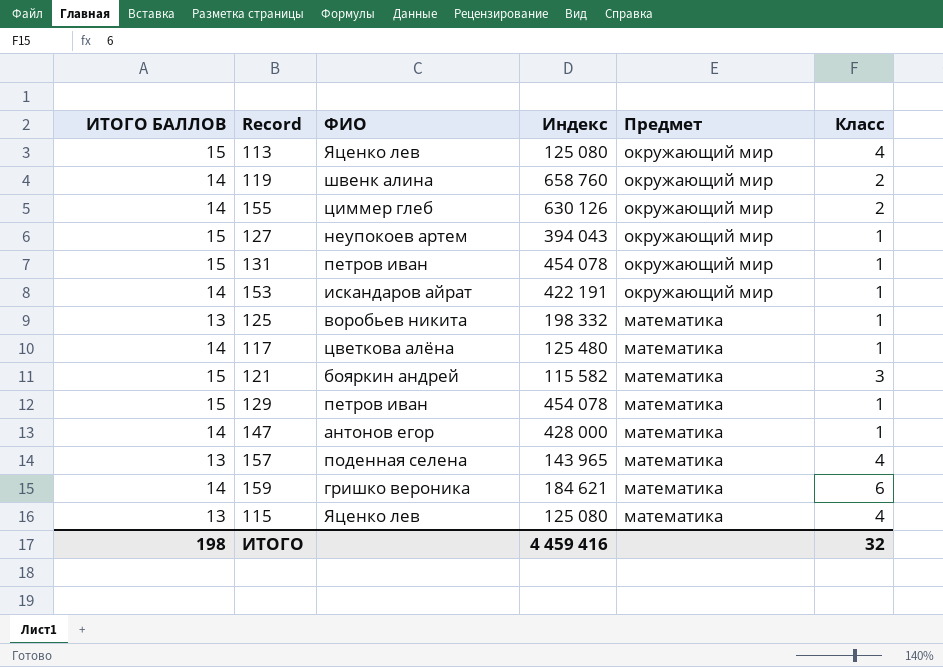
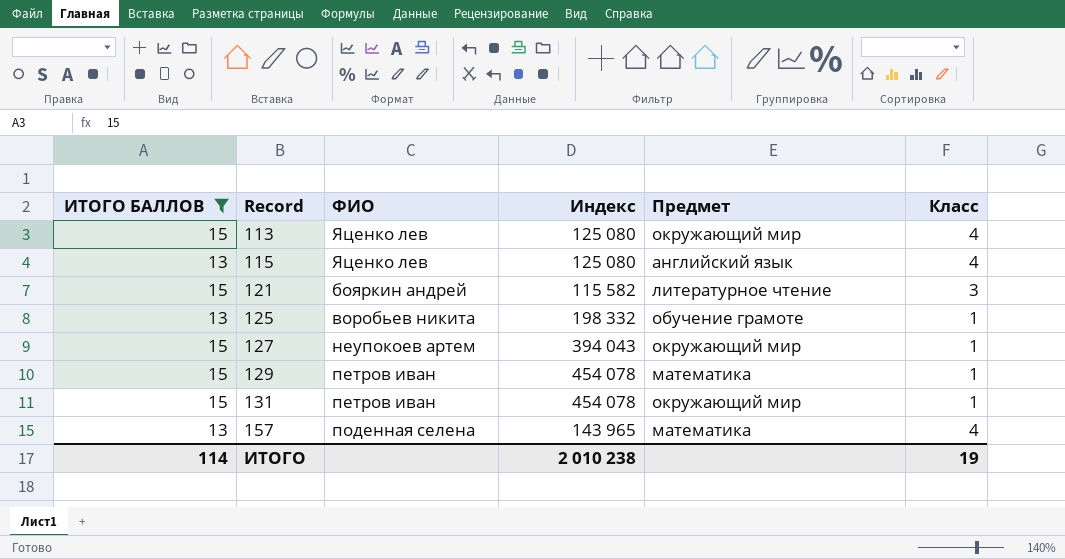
filter: none -> ИТОГО БАЛЛОВ != 14
row order: Предмет descending -> Record ascending
115 | Предмет: математика -> английский язык
121 | Предмет: математика -> литературное чтение
125 | Предмет: математика -> обучение грамоте
ИТОГО | ИТОГО БАЛЛОВ: 198 -> 114
ИТОГО | Индекс: 4 459 416 -> 2 010 238
ИТОГО | Класс: 32 -> 19

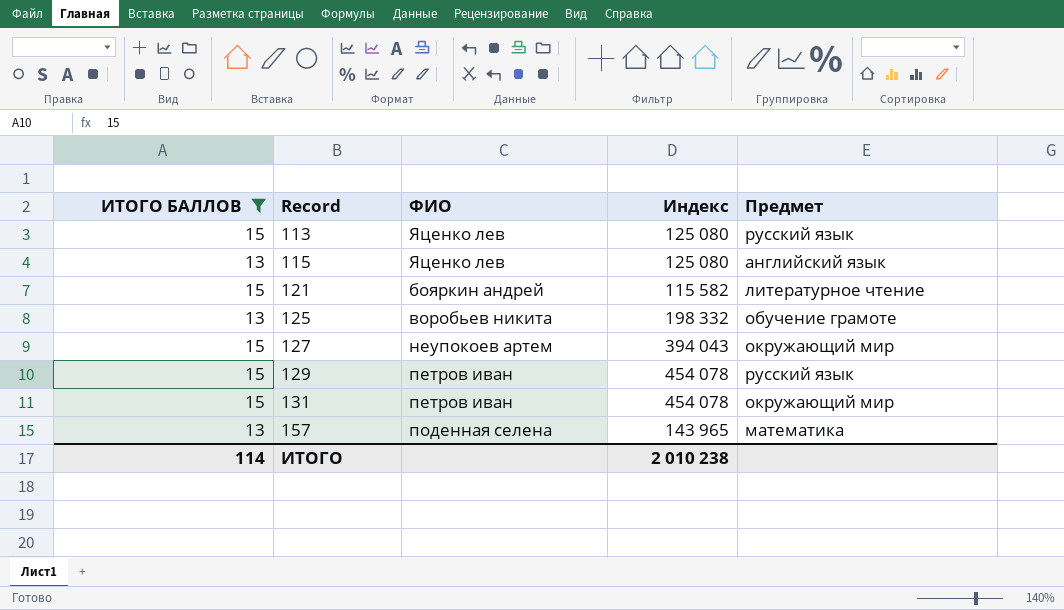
column Класс | position: 6 -> none
113 | Предмет: окружающий мир -> русский язык
129 | Предмет: математика -> русский язык

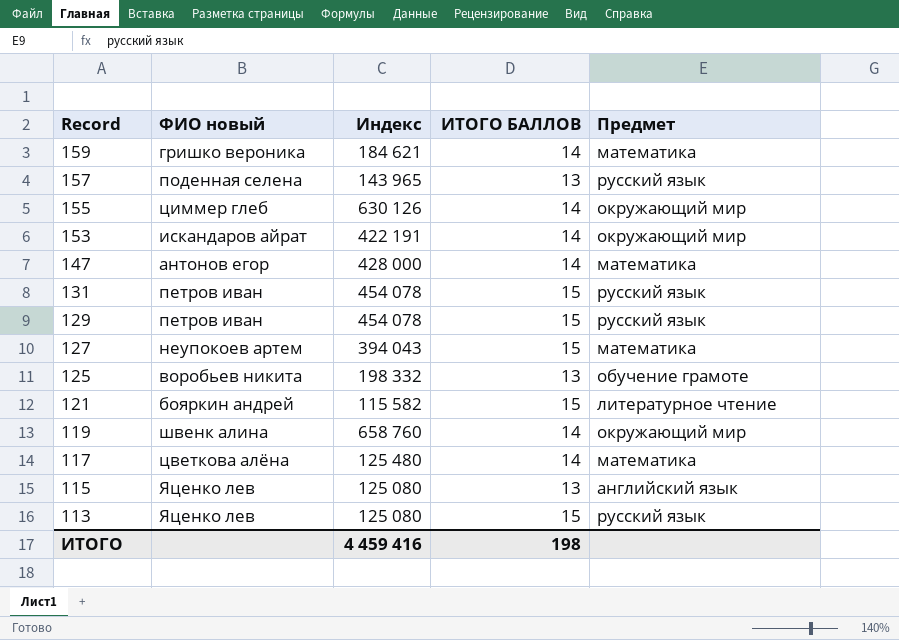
filter: ИТОГО БАЛЛОВ != 14 -> none
row order: Record ascending -> Record descending
column name: ФИО -> ФИО новый
column ИТОГО БАЛЛОВ | position: 1 -> 4
157 | Предмет: математика -> русский язык
131 | Предмет: окружающий мир -> русский язык
127 | Предмет: окружающий мир -> математика
ИТОГО | Индекс: 2 010 238 -> 4 459 416
ИТОГО | ИТОГО БАЛЛОВ: 114 -> 198

